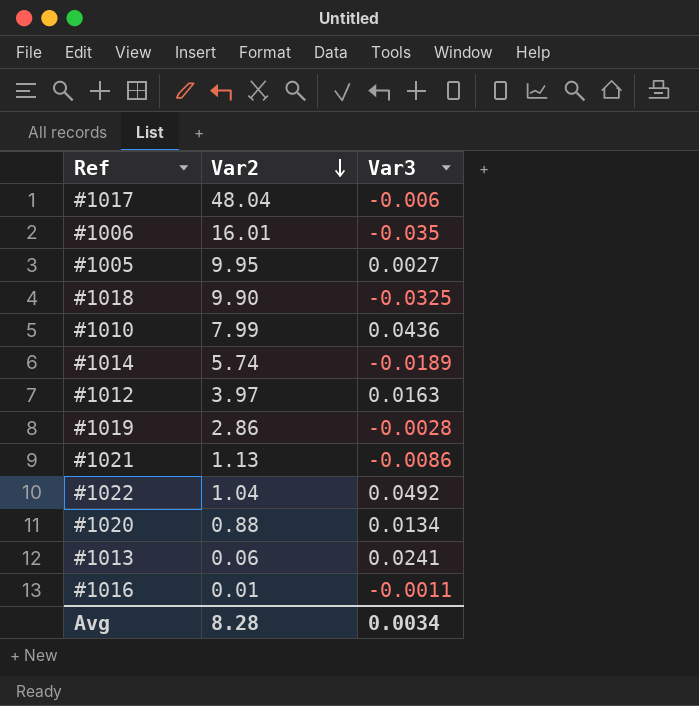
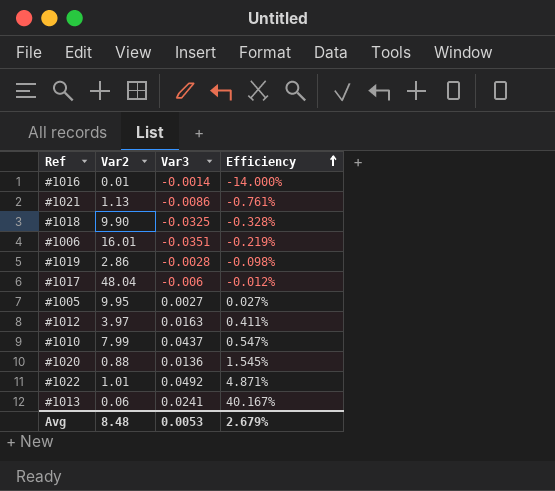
row order: Var2 descending -> Efficiency ascending
column Efficiency | formula: none -> [Var3] / [Var2]
row #1014: 5.74 | -0.0189 -> none
#1016 | Var3: -0.0011 -> -0.0014
#1006 | Var3: -0.035 -> -0.0351
#1010 | Var3: 0.0436 -> 0.0437
#1020 | Var3: 0.0134 -> 0.0136
#1022 | Var2: 1.04 -> 1.01
Avg | Var2: 8.28 -> 8.48
Avg | Var3: 0.0034 -> 0.0053

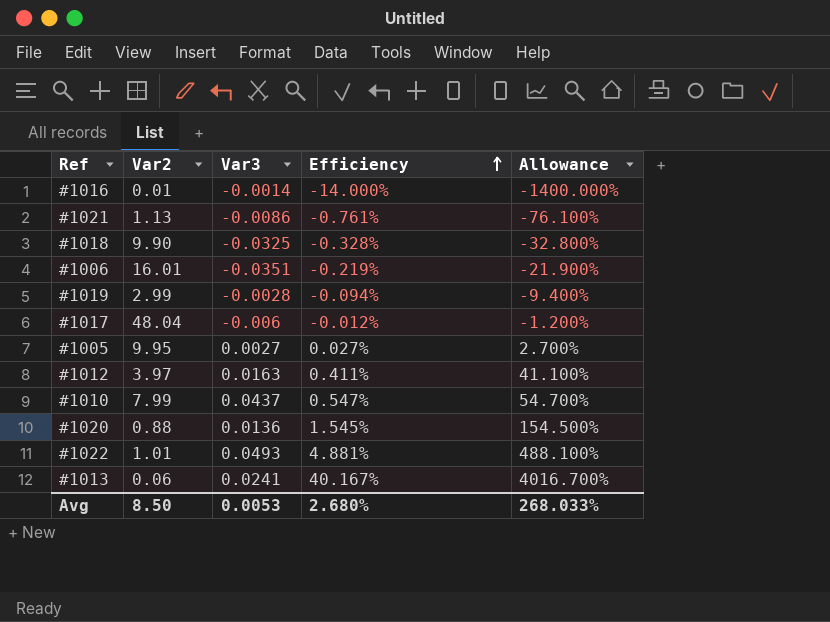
column Allowance | formula: none -> [Efficiency] * 100
#1019 | Var2: 2.86 -> 2.99
#1019 | Efficiency: -0.098% -> -0.094%
#1022 | Var3: 0.0492 -> 0.0493
#1022 | Efficiency: 4.871% -> 4.881%
Avg | Var2: 8.48 -> 8.50
Avg | Efficiency: 2.679% -> 2.680%

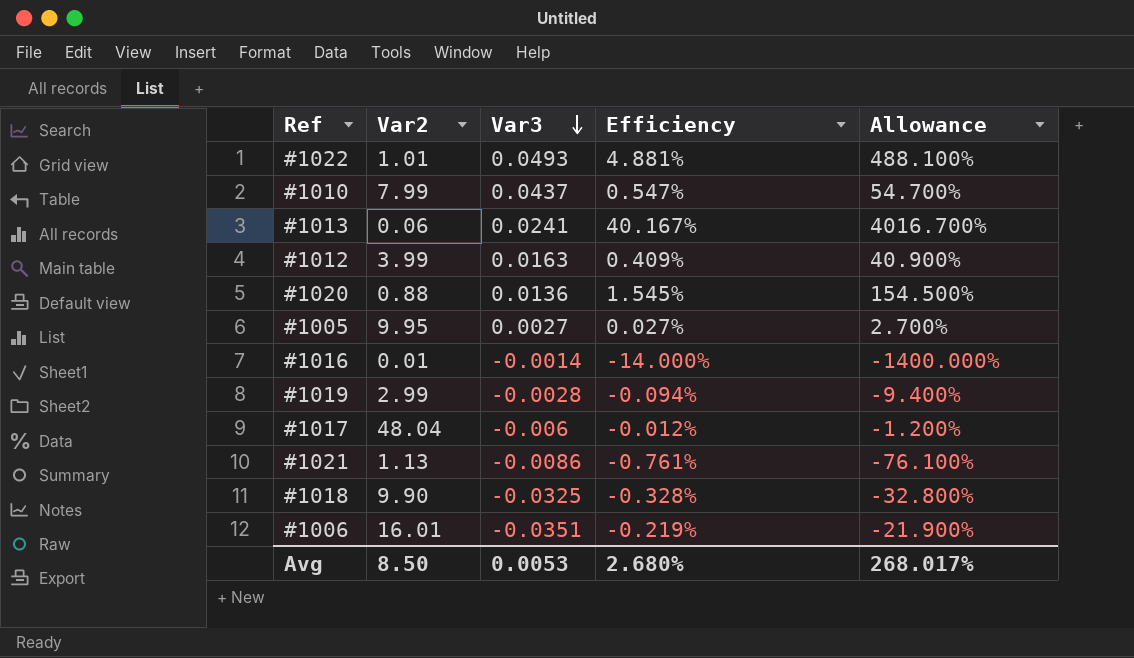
row order: Efficiency ascending -> Var3 descending
#1012 | Var2: 3.97 -> 3.99
#1012 | Efficiency: 0.411% -> 0.409%
#1012 | Allowance: 41.100% -> 40.900%
Avg | Allowance: 268.033% -> 268.017%

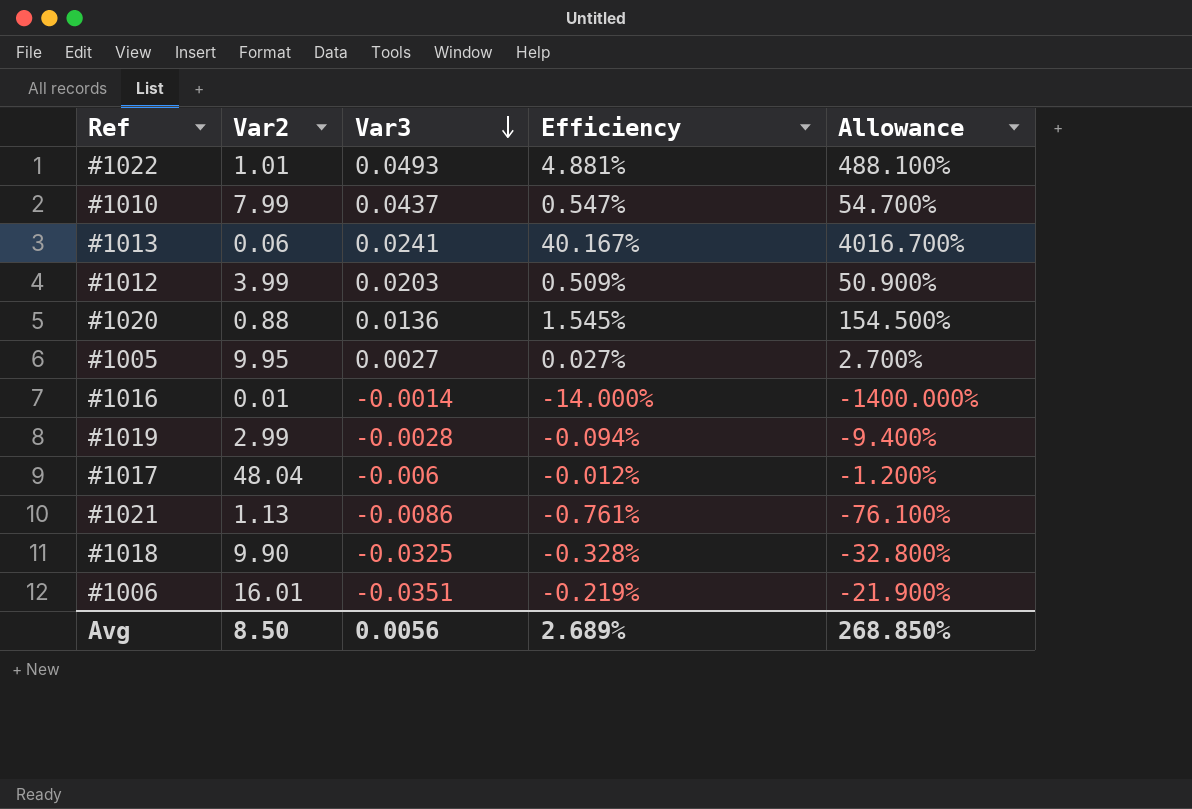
#1012 | Var3: 0.0163 -> 0.0203
#1012 | Efficiency: 0.409% -> 0.509%
#1012 | Allowance: 40.900% -> 50.900%
Avg | Var3: 0.0053 -> 0.0056
Avg | Efficiency: 2.680% -> 2.689%
Avg | Allowance: 268.017% -> 268.850%

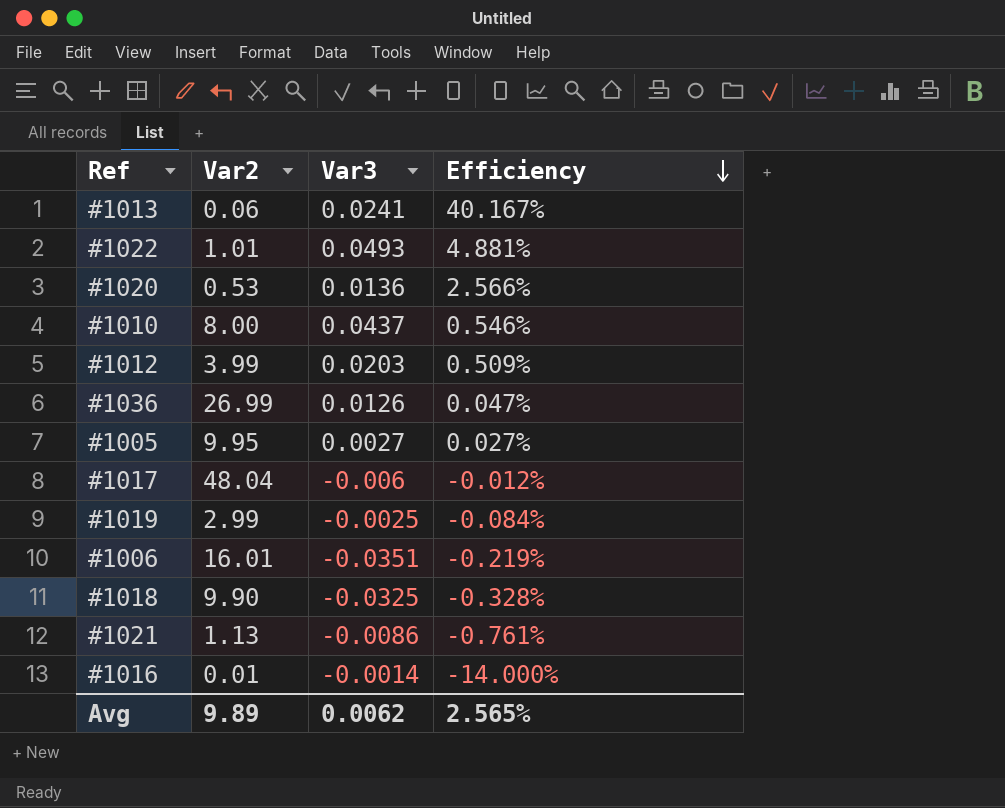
row order: Var3 descending -> Efficiency descending
column Allowance | formula: [Efficiency] * 100 -> none
#1020 | Var2: 0.88 -> 0.53
#1020 | Efficiency: 1.545% -> 2.566%
#1010 | Var2: 7.99 -> 8.00
#1010 | Efficiency: 0.547% -> 0.546%
row #1036: none -> 26.99 | 0.0126 | 0.047%
#1019 | Var3: -0.0028 -> -0.0025
#1019 | Efficiency: -0.094% -> -0.084%
Avg | Var2: 8.50 -> 9.89
Avg | Var3: 0.0056 -> 0.0062
Avg | Efficiency: 2.689% -> 2.565%

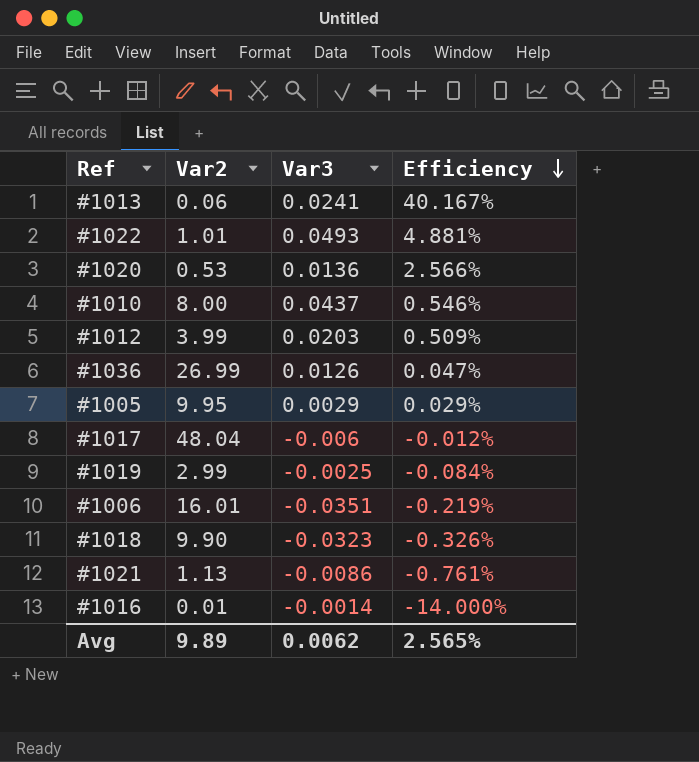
#1005 | Var3: 0.0027 -> 0.0029
#1005 | Efficiency: 0.027% -> 0.029%
#1018 | Var3: -0.0325 -> -0.0323
#1018 | Efficiency: -0.328% -> -0.326%

